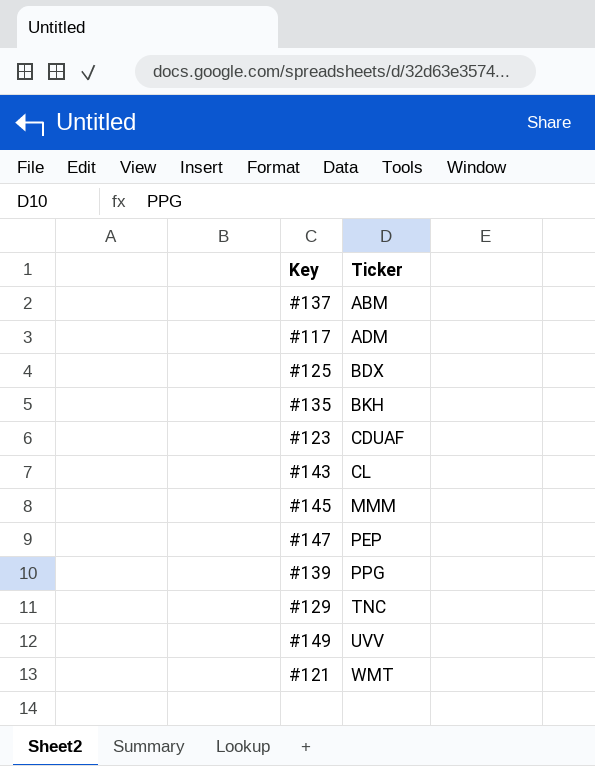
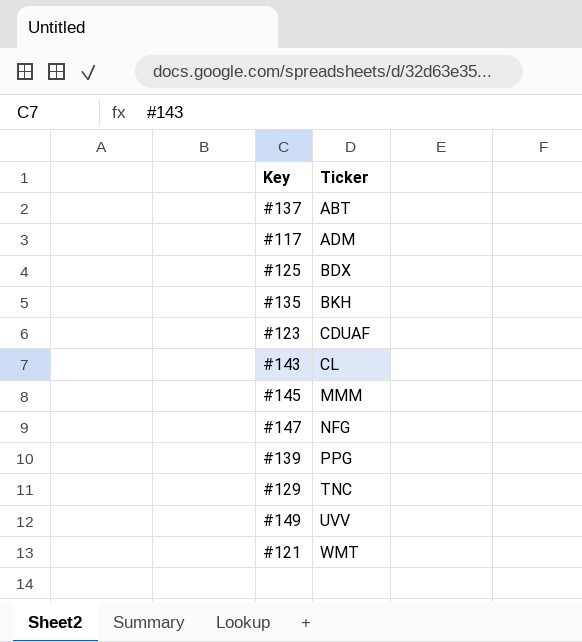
#137 | Ticker: ABM -> ABT
#147 | Ticker: PEP -> NFG

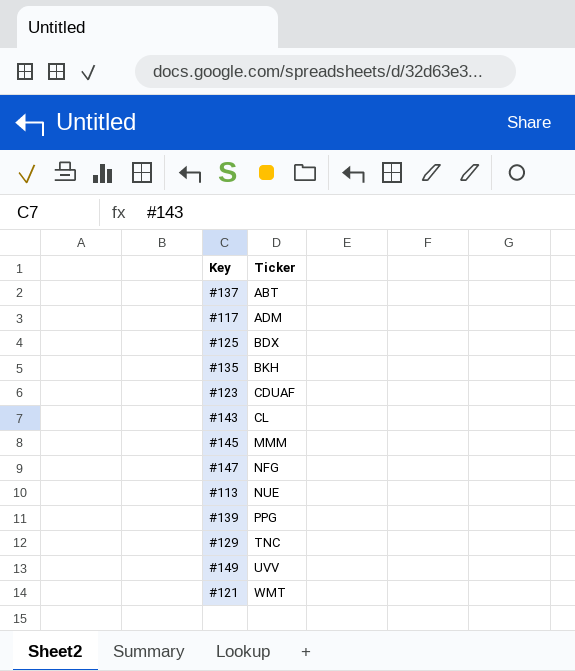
row #113: none -> NUE

